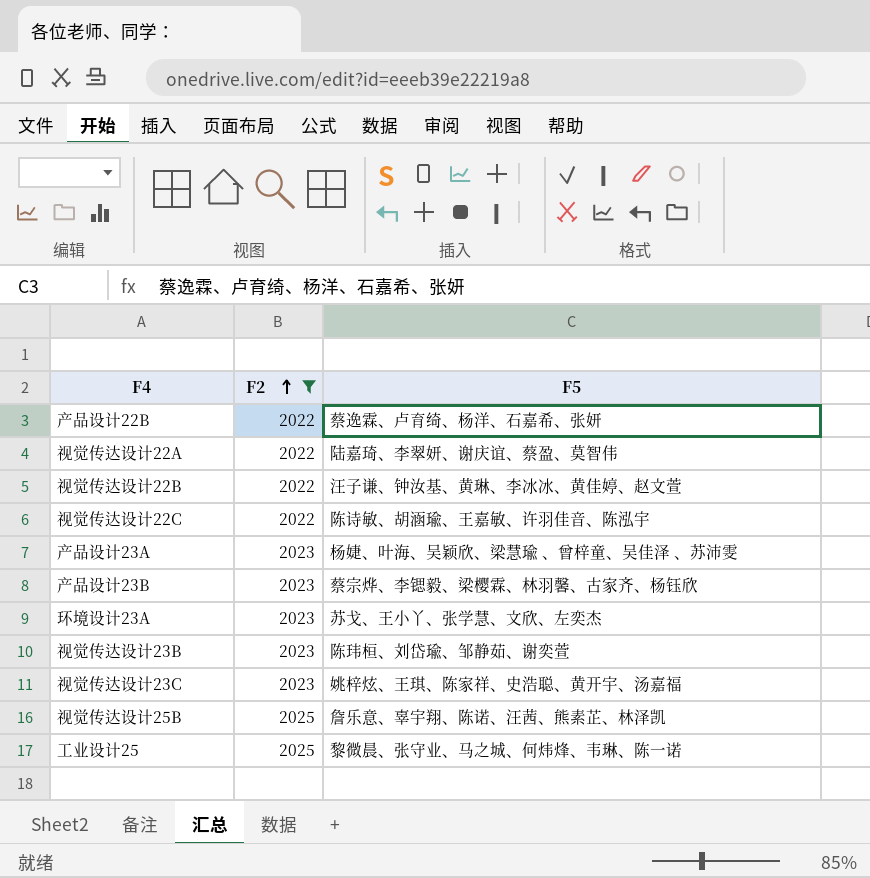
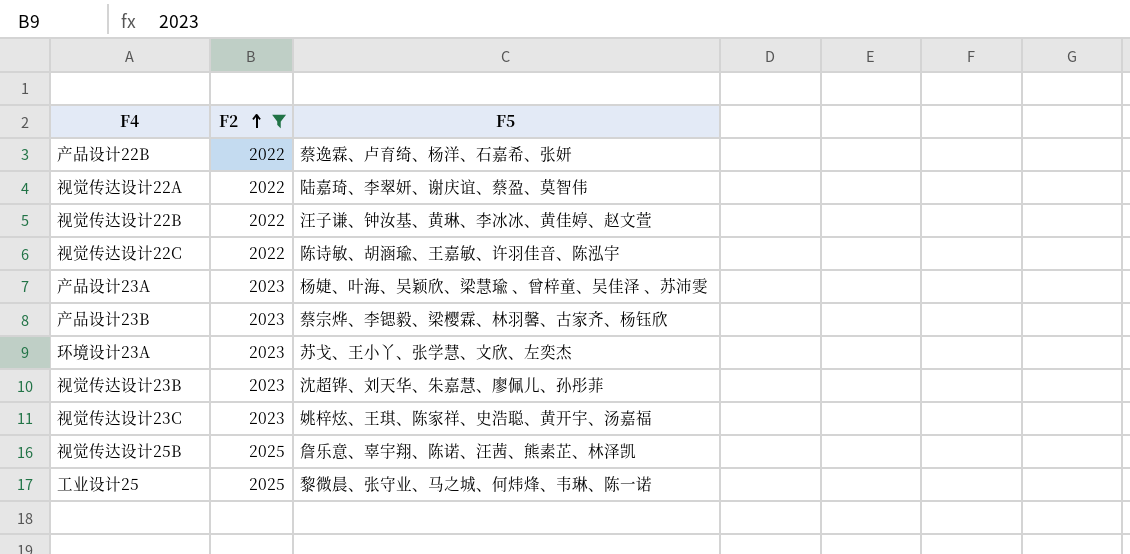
视觉传达设计23B | F5: 陈玮桓、刘岱瑜、邹静茹、谢奕萱 -> 沈超铧、刘天华、朱嘉慧、廖佩儿、孙彤菲

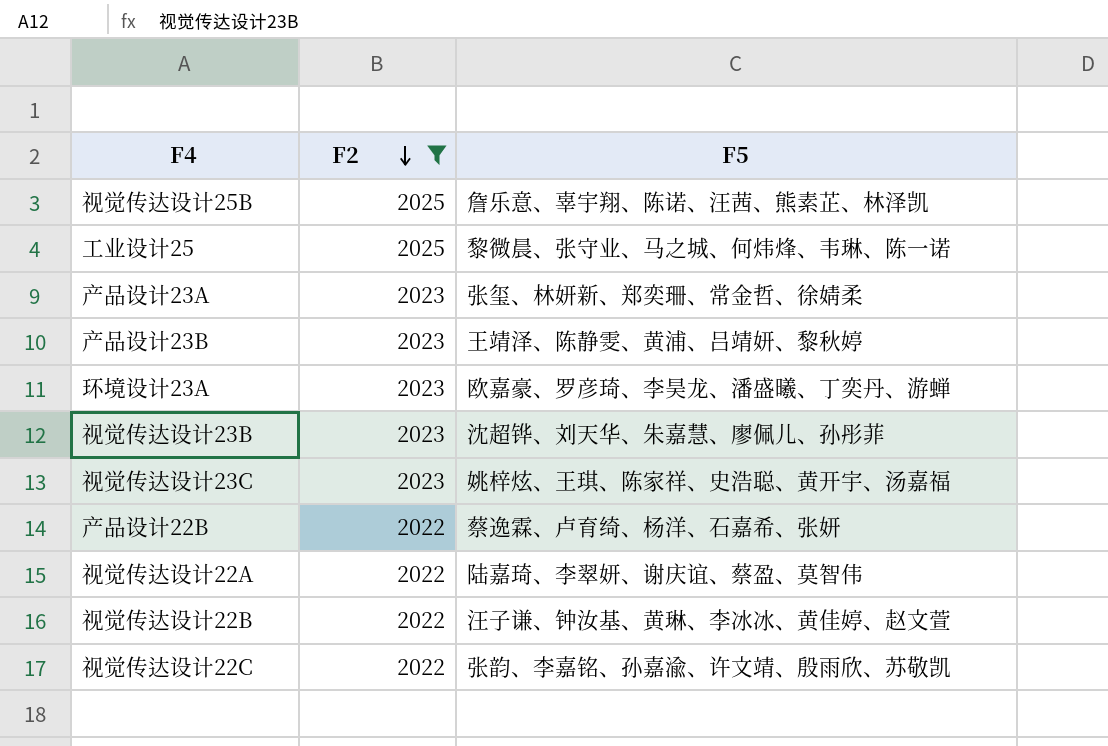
row order: F2 ascending -> F2 descending
产品设计23A | F5: 杨婕、叶海、吴颖欣、梁慧瑜 、曾梓童、吴佳泽 、苏沛雯 -> 张玺、林妍新、郑奕珊、常金哲、徐婧柔
产品设计23B | F5: 蔡宗烨、李锶毅、梁樱霖、林羽馨、古家齐、杨钰欣 -> 王靖泽、陈静雯、黄浦、吕靖妍、黎秋婷
环境设计23A | F5: 苏戈、王小丫、张学慧、文欣、左奕杰 -> 欧嘉豪、罗彦琦、李昊龙、潘盛曦、丁奕丹、游蝉
视觉传达设计22C | F5: 陈诗敏、胡涵瑜、王嘉敏、许羽佳音、陈泓宇 -> 张韵、李嘉铭、孙嘉渝、许文靖、殷雨欣、苏敬凯

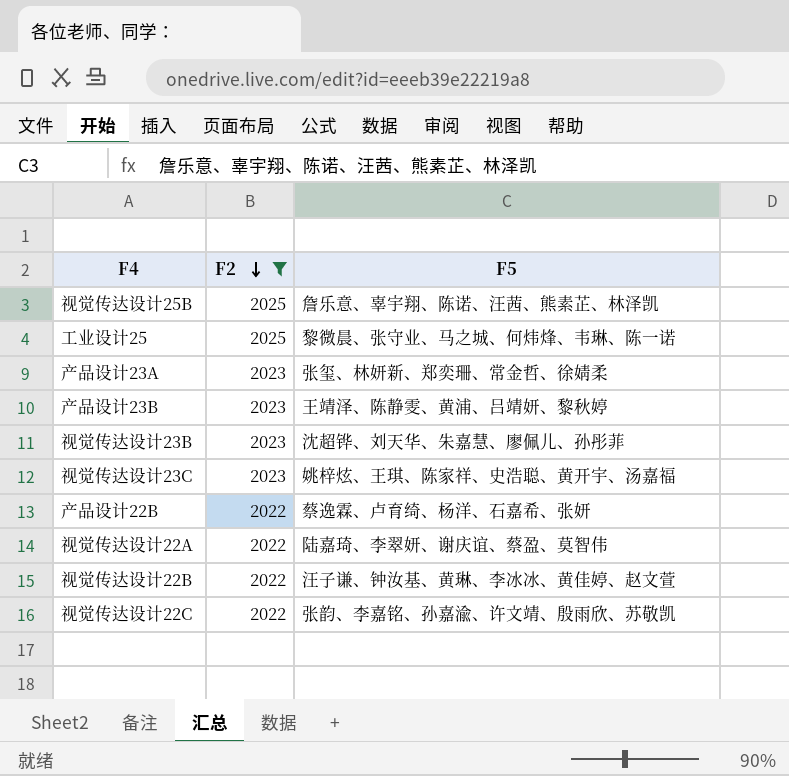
row 环境设计23A: 2023 | 欧嘉豪、罗彦琦、李昊龙、潘盛曦、丁奕丹、游蝉 -> none

